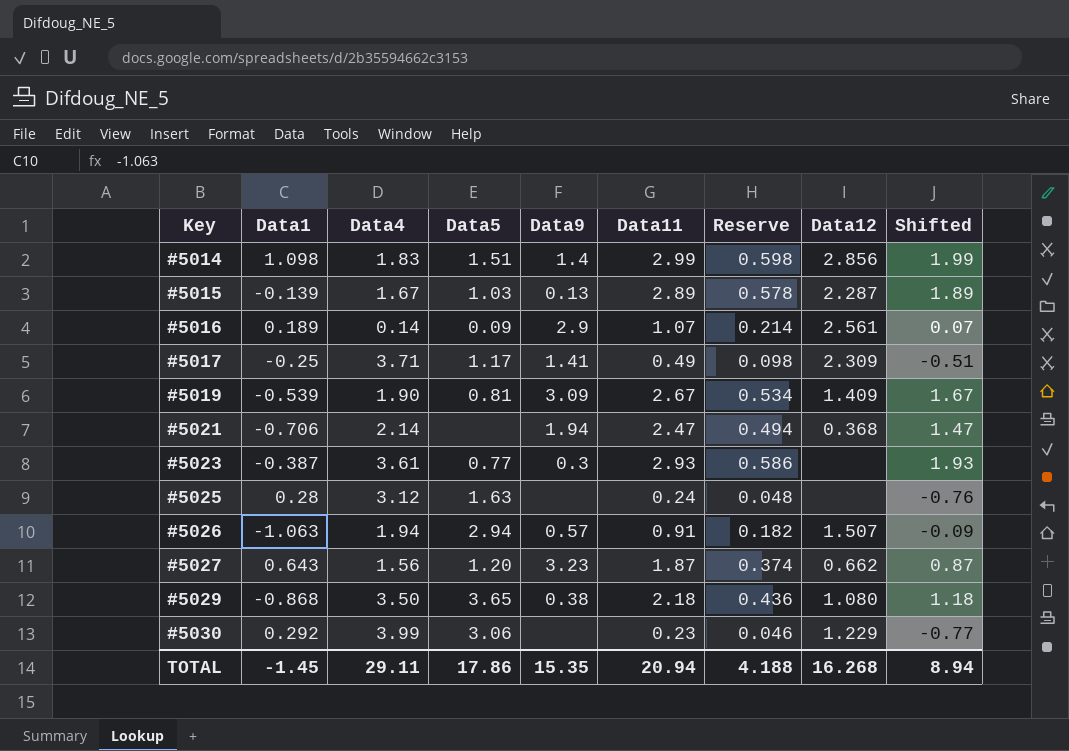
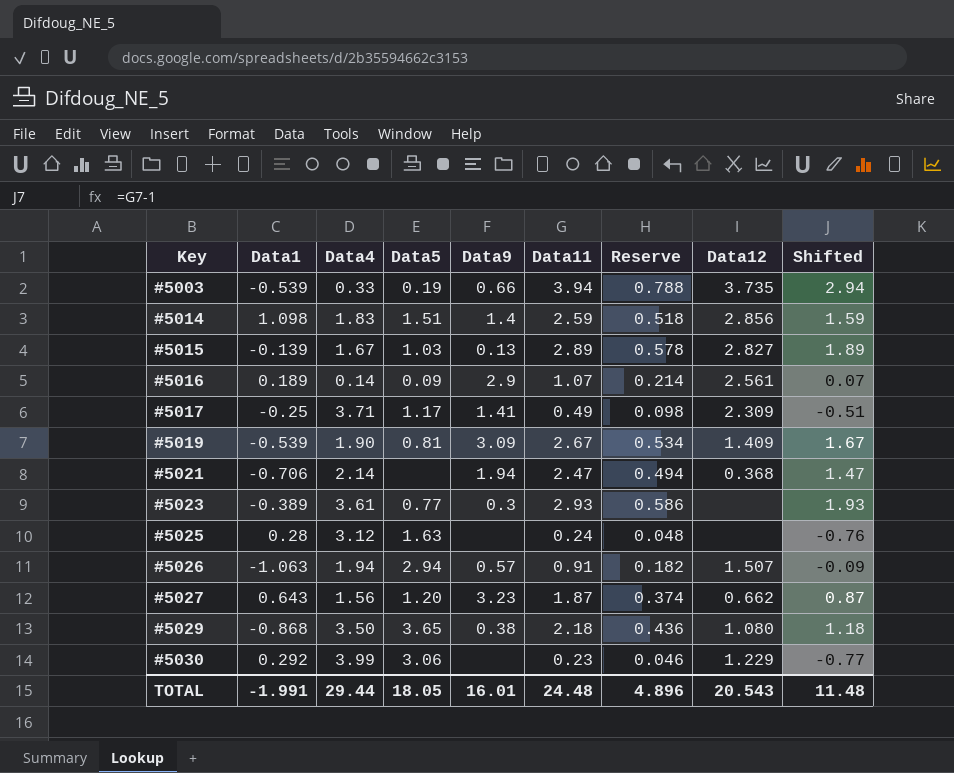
row #5003: none -> -0.539 | 0.33 | 0.19 | 0.66 | 3.94 | 0.788 | 3.735 | 2.94
#5014 | Data11: 2.99 -> 2.59
#5014 | Reserve: 0.598 -> 0.518
#5014 | Shifted: 1.99 -> 1.59
#5015 | Data12: 2.287 -> 2.827
#5023 | Data1: -0.387 -> -0.389
TOTAL | Data1: -1.45 -> -1.991
TOTAL | Data4: 29.11 -> 29.44
TOTAL | Data5: 17.86 -> 18.05
TOTAL | Data9: 15.35 -> 16.01
TOTAL | Data11: 20.94 -> 24.48
TOTAL | Reserve: 4.188 -> 4.896
TOTAL | Data12: 16.268 -> 20.543
TOTAL | Shifted: 8.94 -> 11.48

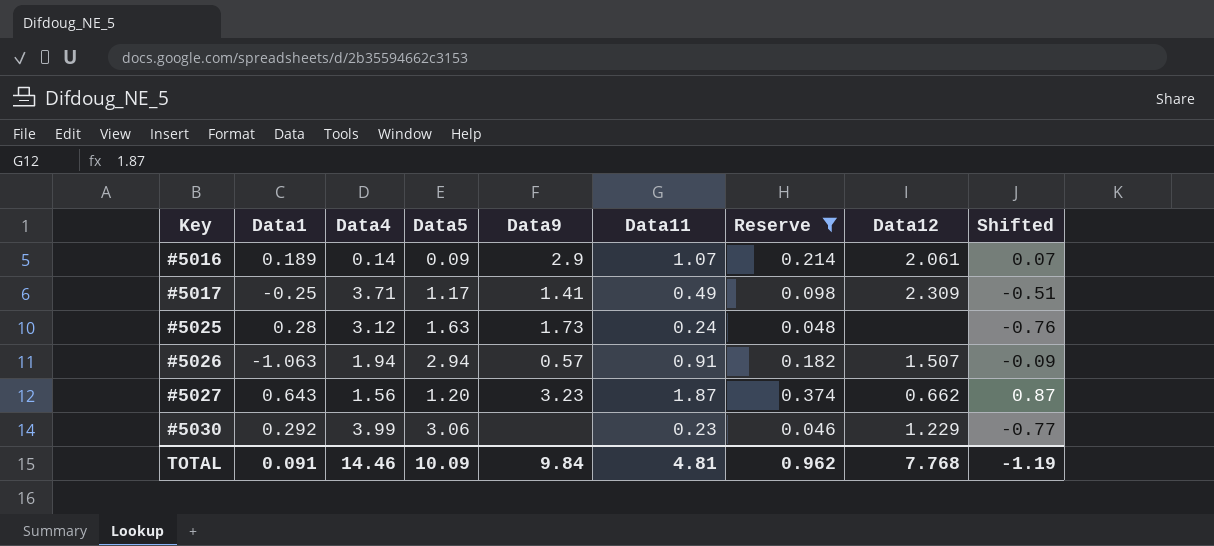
filter: none -> Reserve <= 0.374
#5016 | Data12: 2.561 -> 2.061
#5025 | Data9: none -> 1.73
TOTAL | Data1: -1.991 -> 0.091
TOTAL | Data4: 29.44 -> 14.46
TOTAL | Data5: 18.05 -> 10.09
TOTAL | Data9: 16.01 -> 9.84
TOTAL | Data11: 24.48 -> 4.81
TOTAL | Reserve: 4.896 -> 0.962
TOTAL | Data12: 20.543 -> 7.768
TOTAL | Shifted: 11.48 -> -1.19

